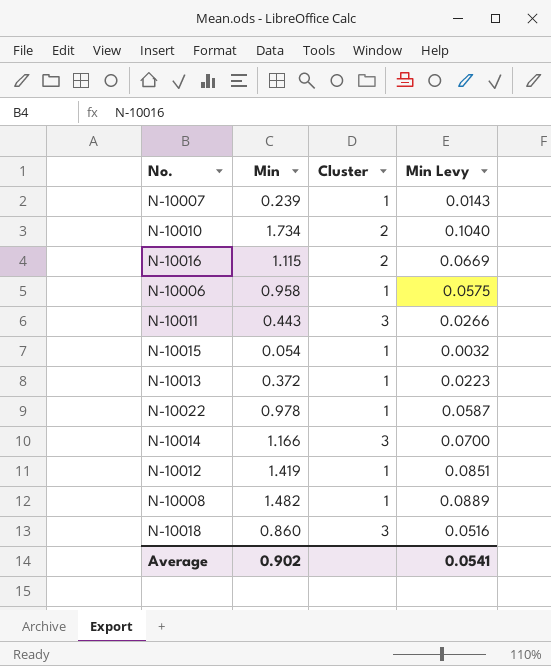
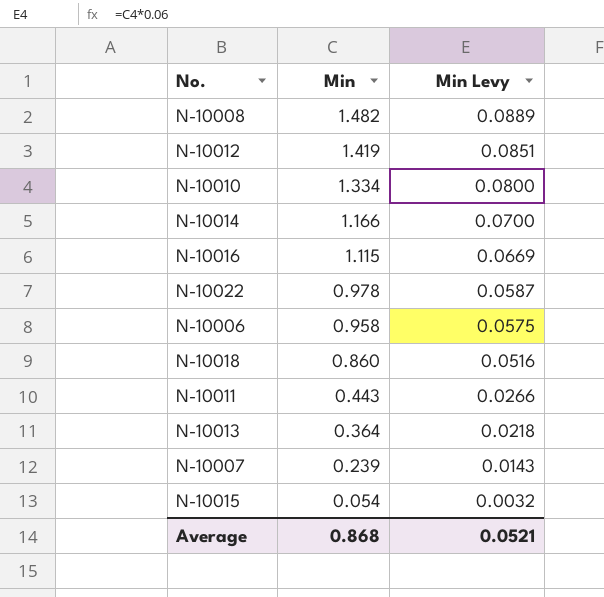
row order: none -> Min descending
column Cluster | position: 3 -> none
N-10010 | Min: 1.734 -> 1.334
N-10010 | Min Levy: 0.1040 -> 0.0800
N-10013 | Min: 0.372 -> 0.364
N-10013 | Min Levy: 0.0223 -> 0.0218
Average | Min: 0.902 -> 0.868
Average | Min Levy: 0.0541 -> 0.0521

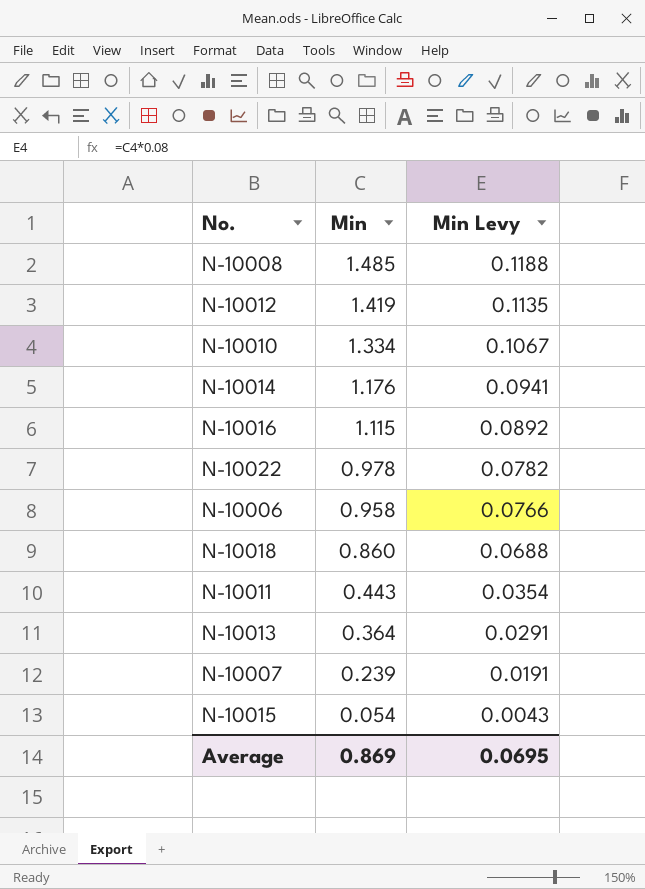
column Min Levy | formula: [Min] * 0.06 -> [Min] * 0.08
N-10008 | Min: 1.482 -> 1.485
N-10014 | Min: 1.166 -> 1.176
Average | Min: 0.868 -> 0.869
Average | Min Levy: 0.0521 -> 0.0695

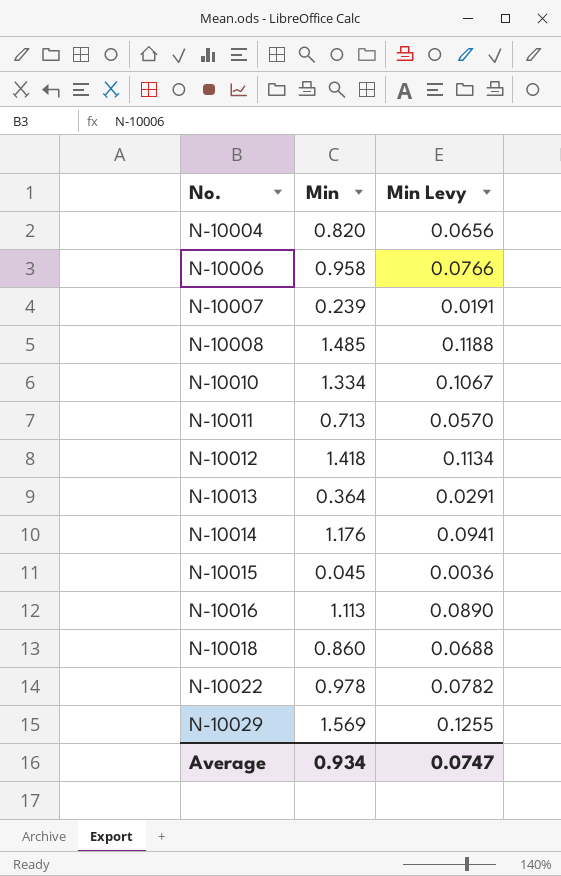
row order: Min descending -> No. ascending
row N-10004: none -> 0.820 | 0.0656
N-10011 | Min: 0.443 -> 0.713
N-10011 | Min Levy: 0.0354 -> 0.0570
N-10012 | Min: 1.419 -> 1.418
N-10012 | Min Levy: 0.1135 -> 0.1134
N-10015 | Min: 0.054 -> 0.045
N-10015 | Min Levy: 0.0043 -> 0.0036
N-10016 | Min: 1.115 -> 1.113
N-10016 | Min Levy: 0.0892 -> 0.0890
row N-10029: none -> 1.569 | 0.1255
Average | Min: 0.869 -> 0.934
Average | Min Levy: 0.0695 -> 0.0747

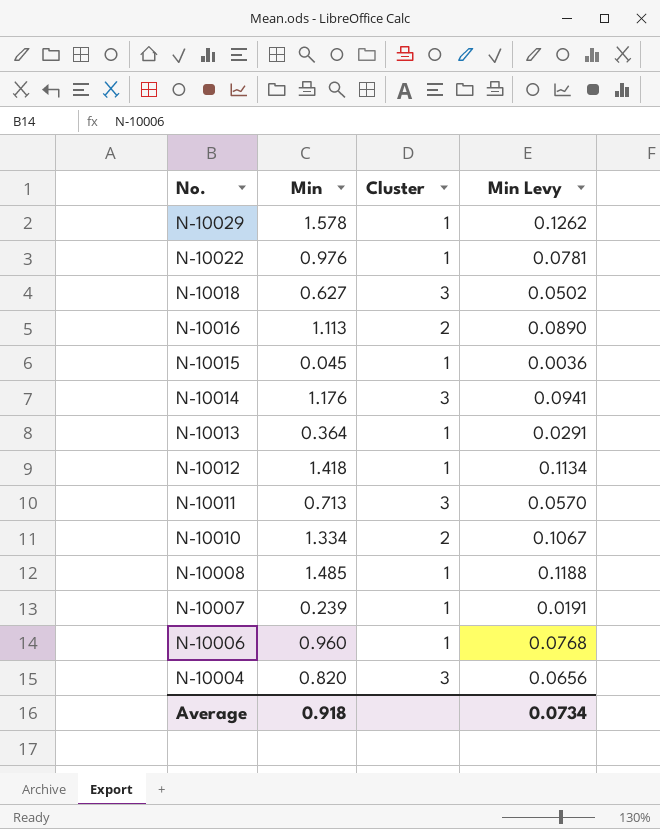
row order: No. ascending -> No. descending
column Cluster | position: none -> 3
N-10029 | Min: 1.569 -> 1.578
N-10029 | Min Levy: 0.1255 -> 0.1262
N-10022 | Min: 0.978 -> 0.976
N-10022 | Min Levy: 0.0782 -> 0.0781
N-10018 | Min: 0.860 -> 0.627
N-10018 | Min Levy: 0.0688 -> 0.0502
N-10006 | Min: 0.958 -> 0.960
N-10006 | Min Levy: 0.0766 -> 0.0768
Average | Min: 0.934 -> 0.918
Average | Min Levy: 0.0747 -> 0.0734

